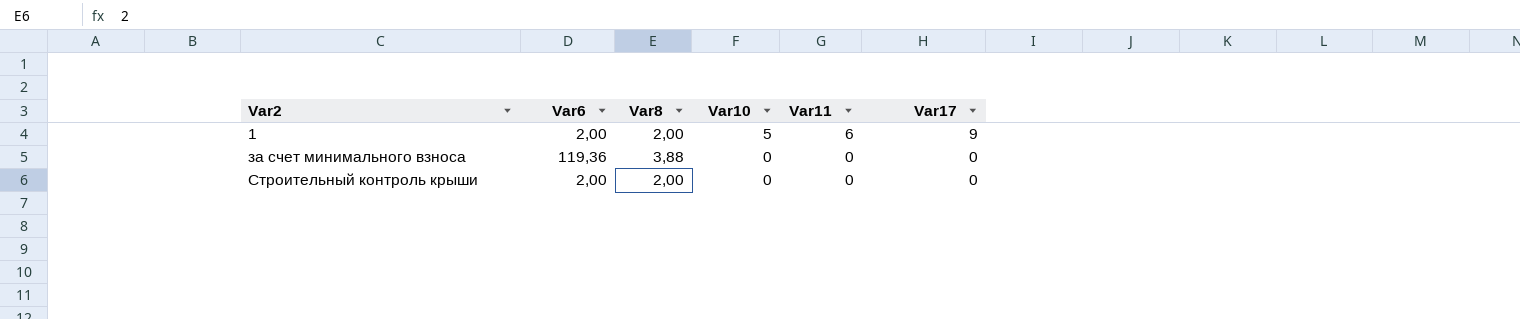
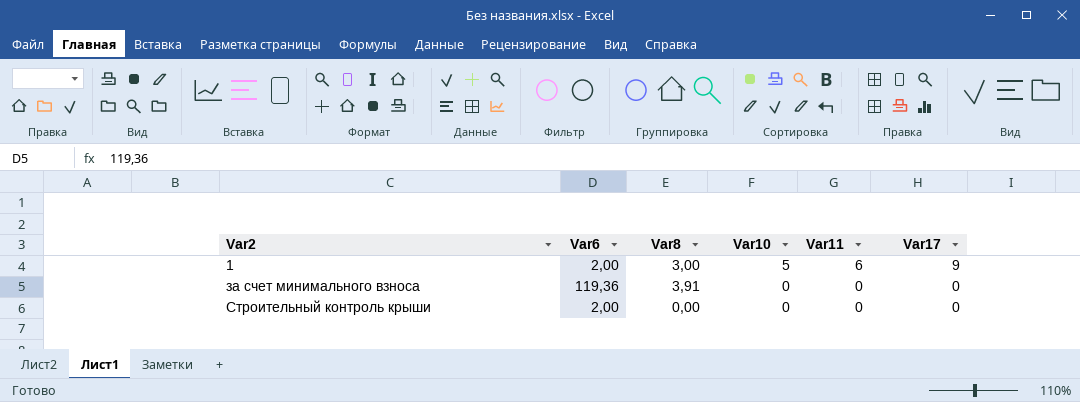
1 | Var8: 2,00 -> 3,00
за счет минимального взноса | Var8: 3,88 -> 3,91
Строительный контроль крыши | Var8: 2,00 -> 0,00

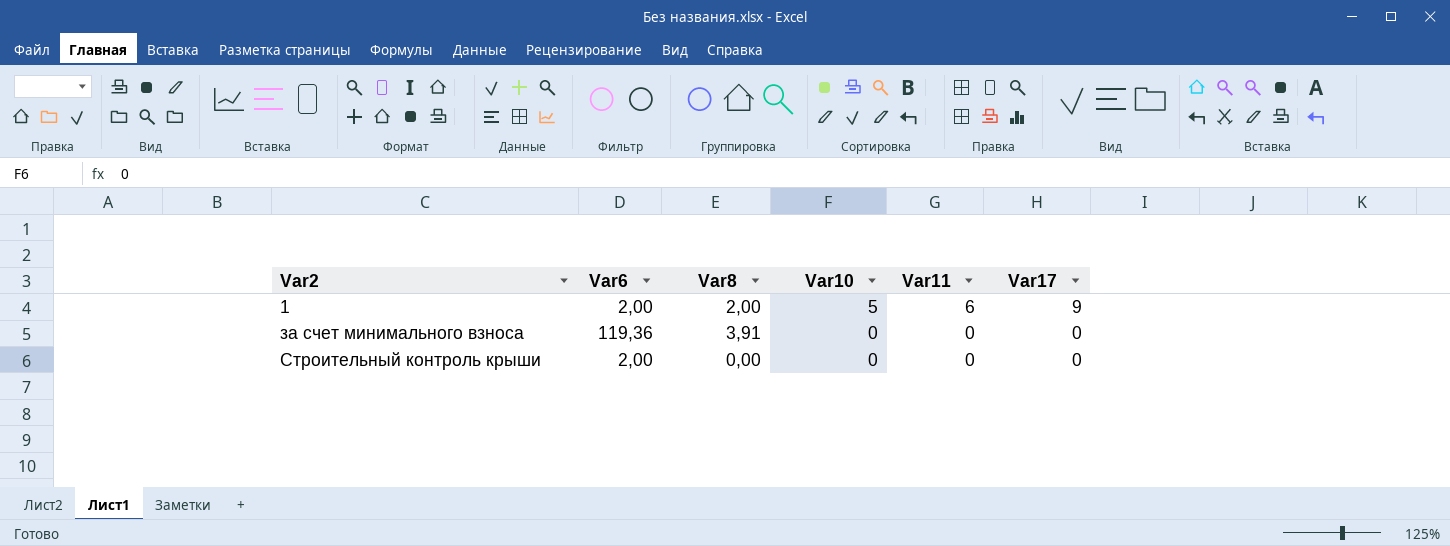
1 | Var8: 3,00 -> 2,00

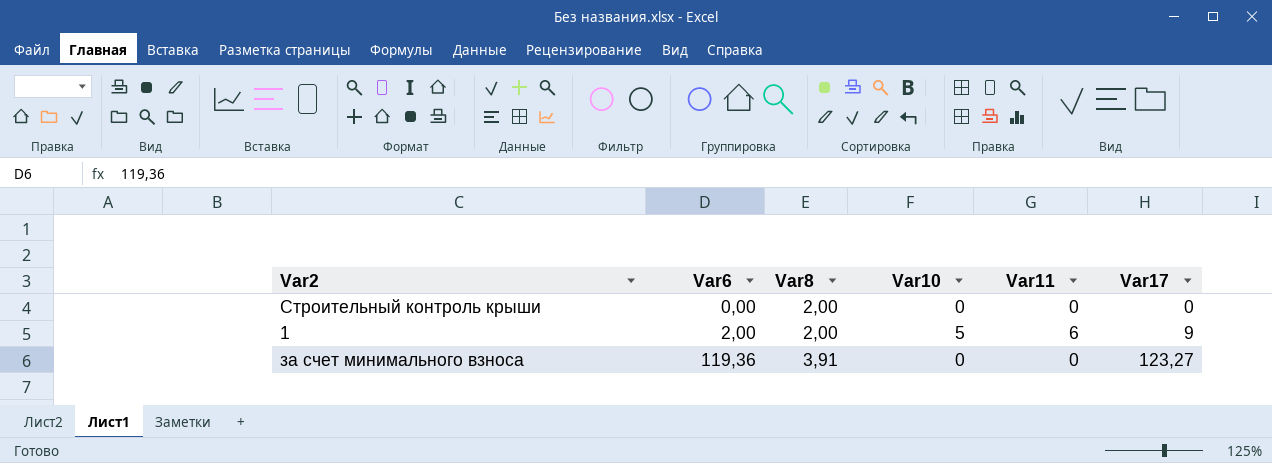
row order: Var2 ascending -> Var6 ascending
Строительный контроль крыши | Var6: 2,00 -> 0,00
Строительный контроль крыши | Var8: 0,00 -> 2,00
за счет минимального взноса | Var17: 0 -> 123,27

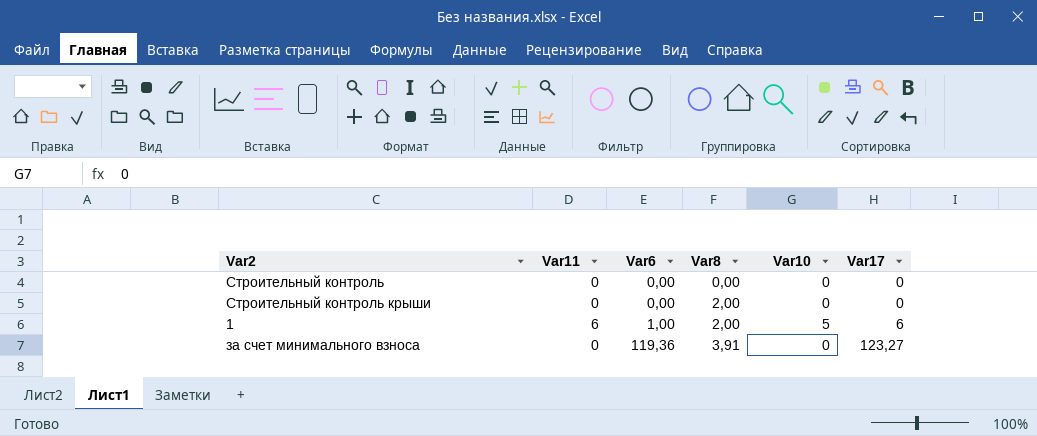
column Var11 | position: 5 -> 2
row Строительный контроль: none -> 0 | 0,00 | 0,00 | 0 | 0
1 | Var6: 2,00 -> 1,00
1 | Var17: 9 -> 6

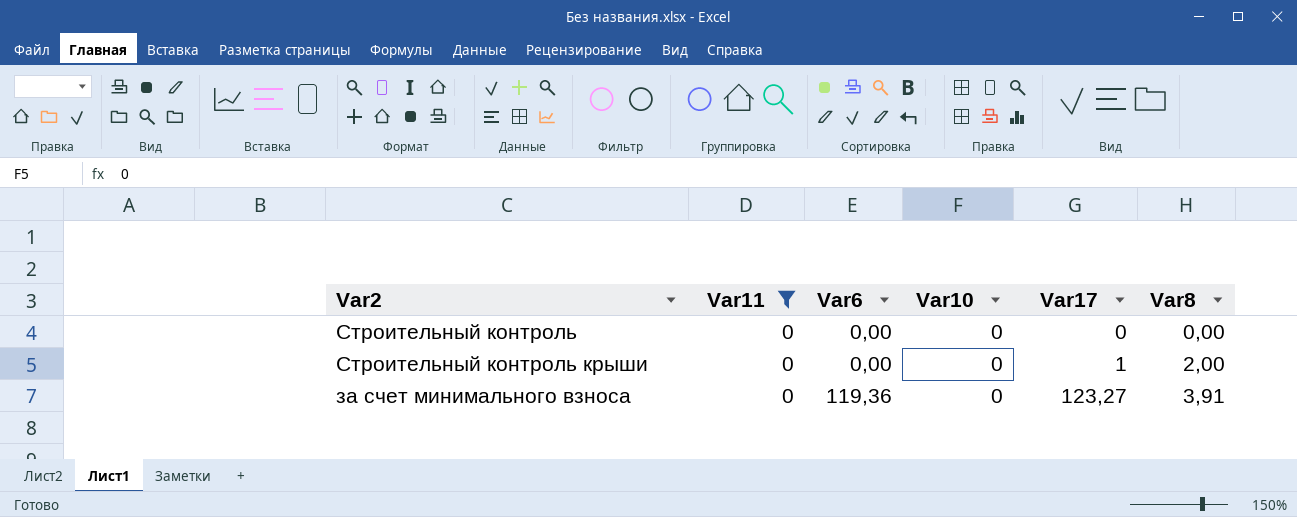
filter: none -> Var11 = 0
column Var8 | position: 4 -> 6
Строительный контроль крыши | Var17: 0 -> 1

